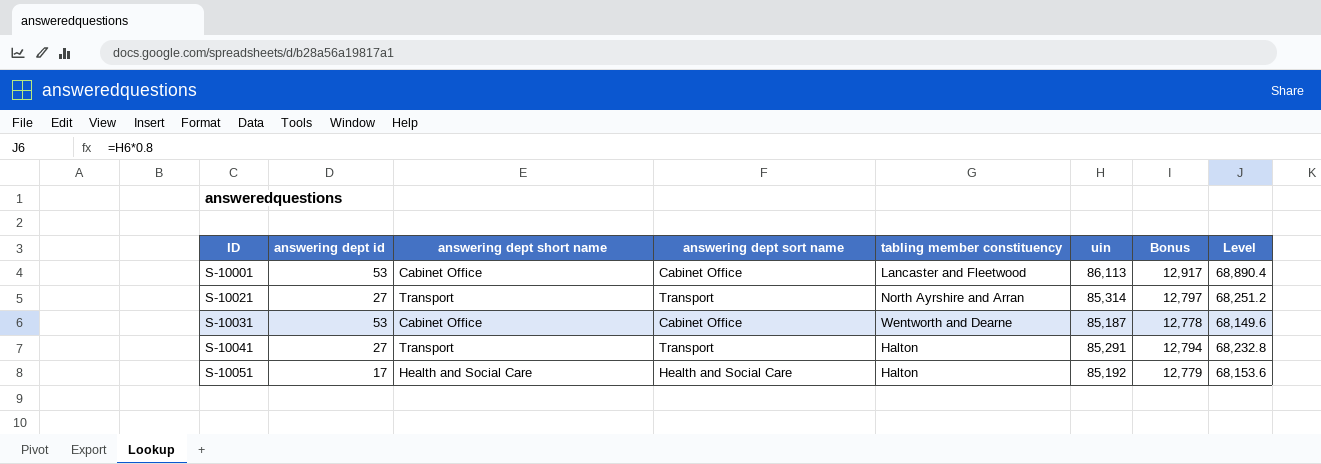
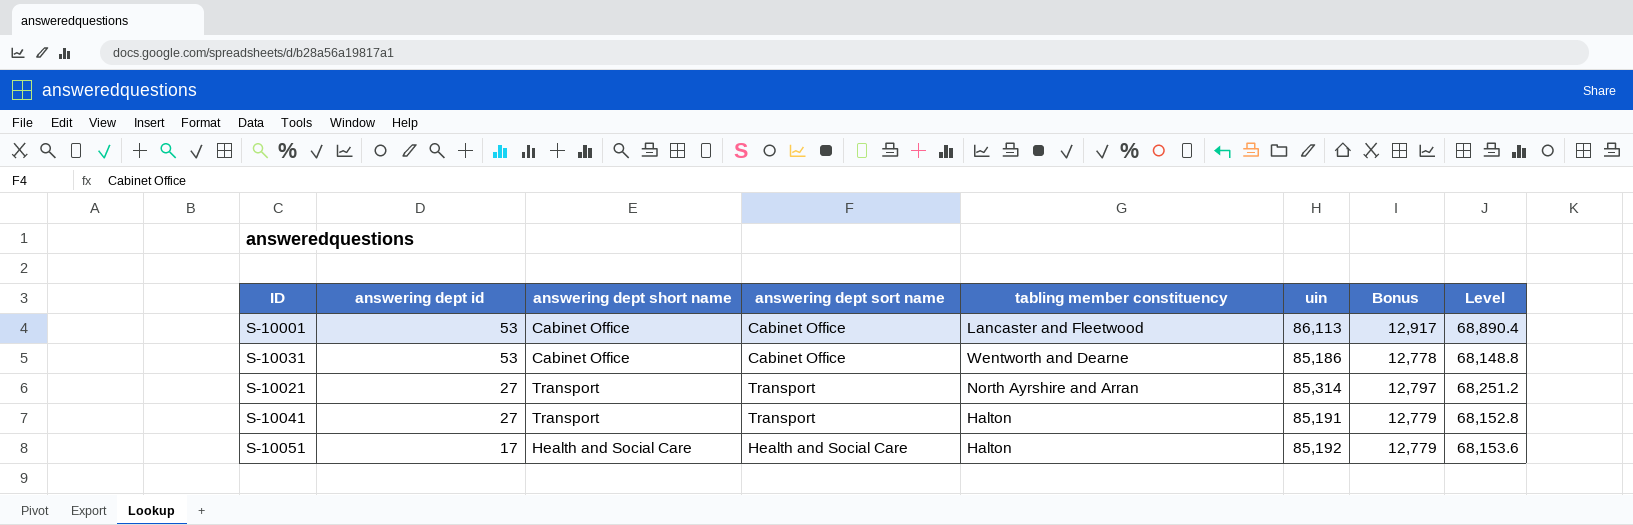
row order: ID ascending -> answering dept id descending
S-10031 | uin: 85,187 -> 85,186
S-10031 | Level: 68,149.6 -> 68,148.8
S-10041 | uin: 85,291 -> 85,191
S-10041 | Bonus: 12,794 -> 12,779
S-10041 | Level: 68,232.8 -> 68,152.8

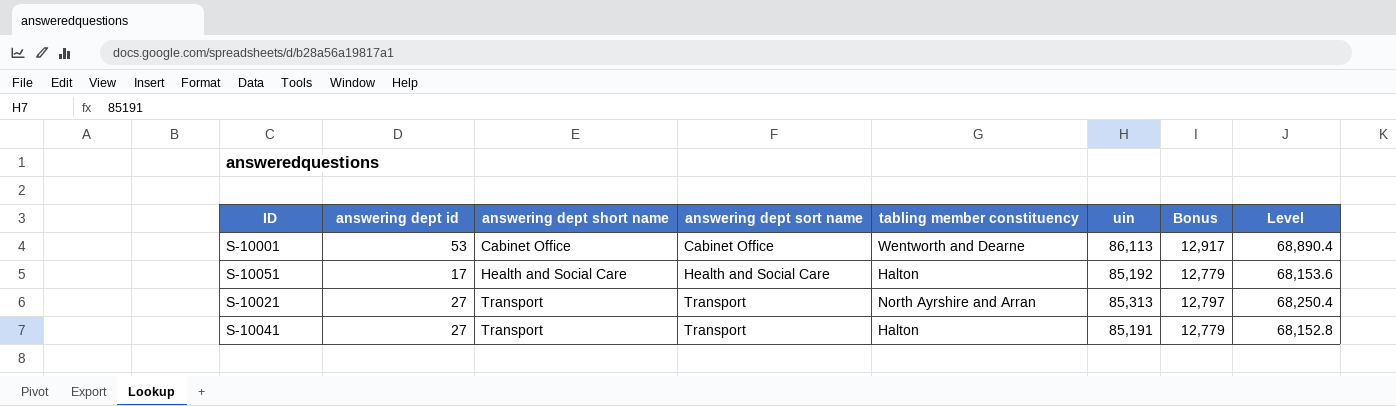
row order: answering dept id descending -> answering dept short name ascending
row S-10031: 53 | Cabinet Office | Cabinet Office | Wentworth and Dearne | 85,186 | 12,778 | 68,148.8 -> none
S-10001 | tabling member constituency: Lancaster and Fleetwood -> Wentworth and Dearne
S-10021 | uin: 85,314 -> 85,313
S-10021 | Level: 68,251.2 -> 68,250.4

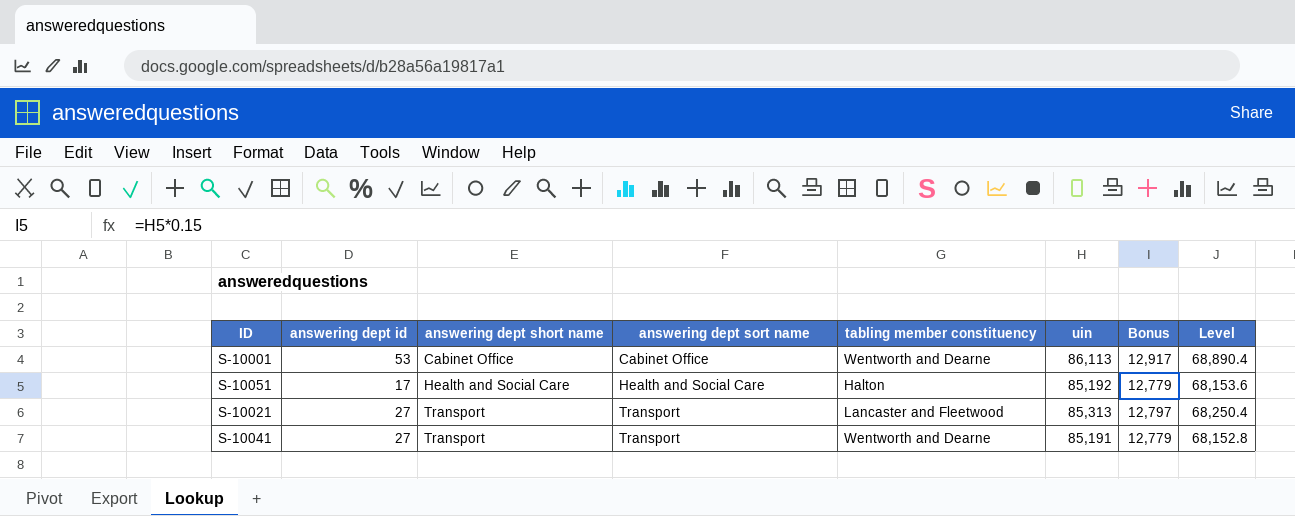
S-10021 | tabling member constituency: North Ayrshire and Arran -> Lancaster and Fleetwood
S-10041 | tabling member constituency: Halton -> Wentworth and Dearne

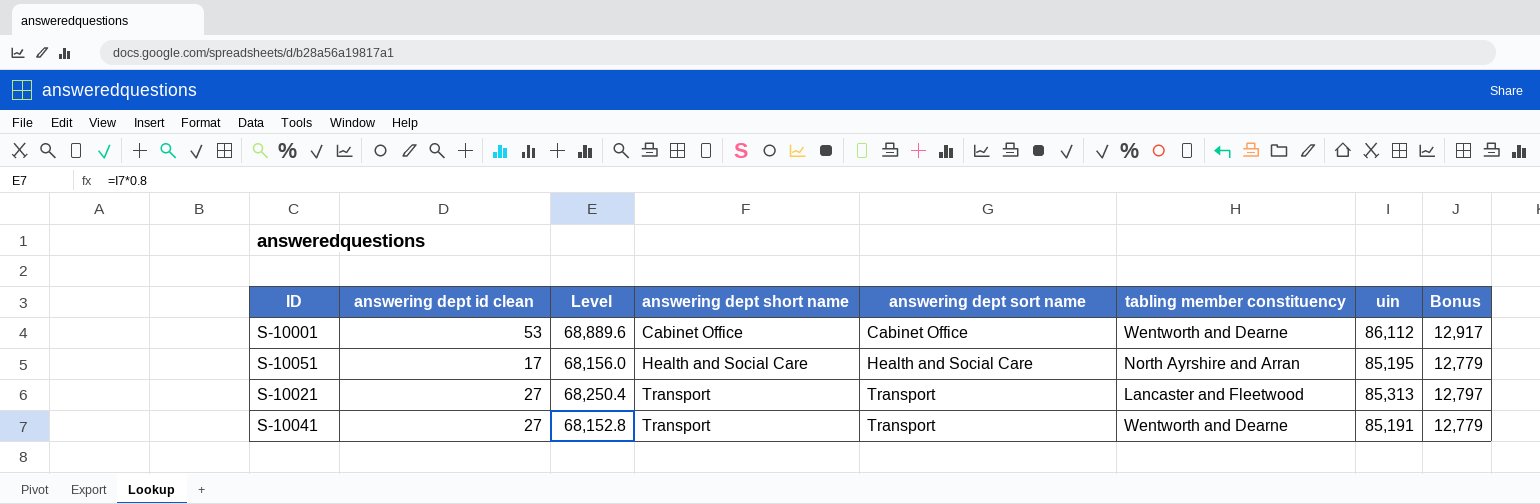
column name: answering dept id -> answering dept id clean
column Level | position: 8 -> 3
S-10001 | Level: 68,890.4 -> 68,889.6
S-10001 | uin: 86,113 -> 86,112
S-10051 | Level: 68,153.6 -> 68,156.0
S-10051 | tabling member constituency: Halton -> North Ayrshire and Arran
S-10051 | uin: 85,192 -> 85,195

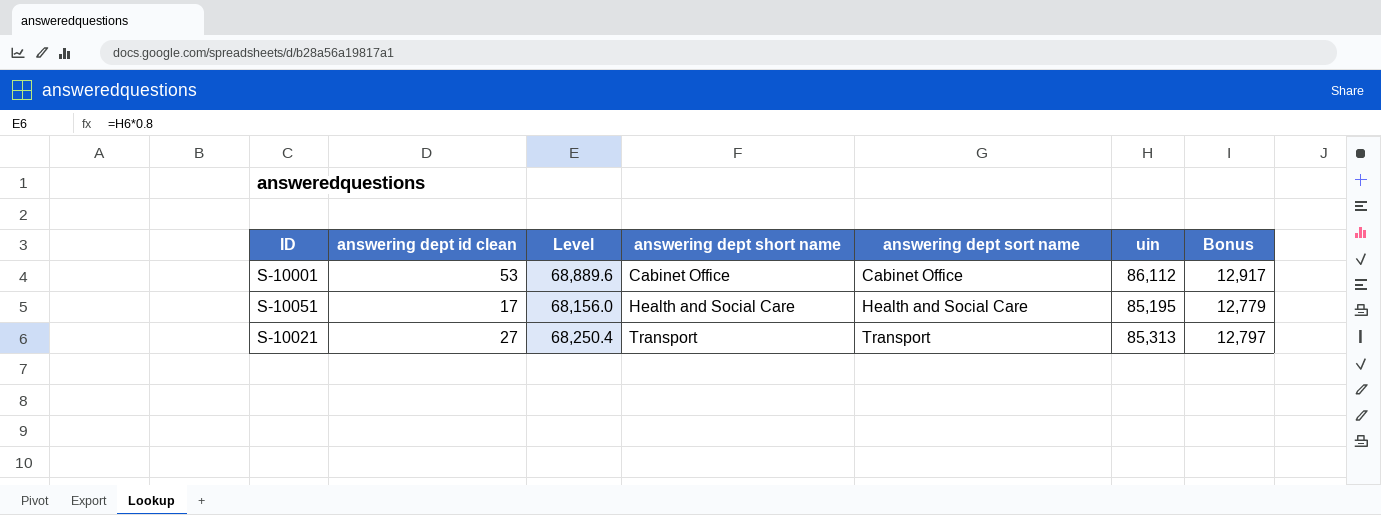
column tabling member constituency | position: 6 -> none
row S-10041: 27 | 68,152.8 | Transport | Transport | Wentworth and Dearne | 85,191 | 12,779 -> none

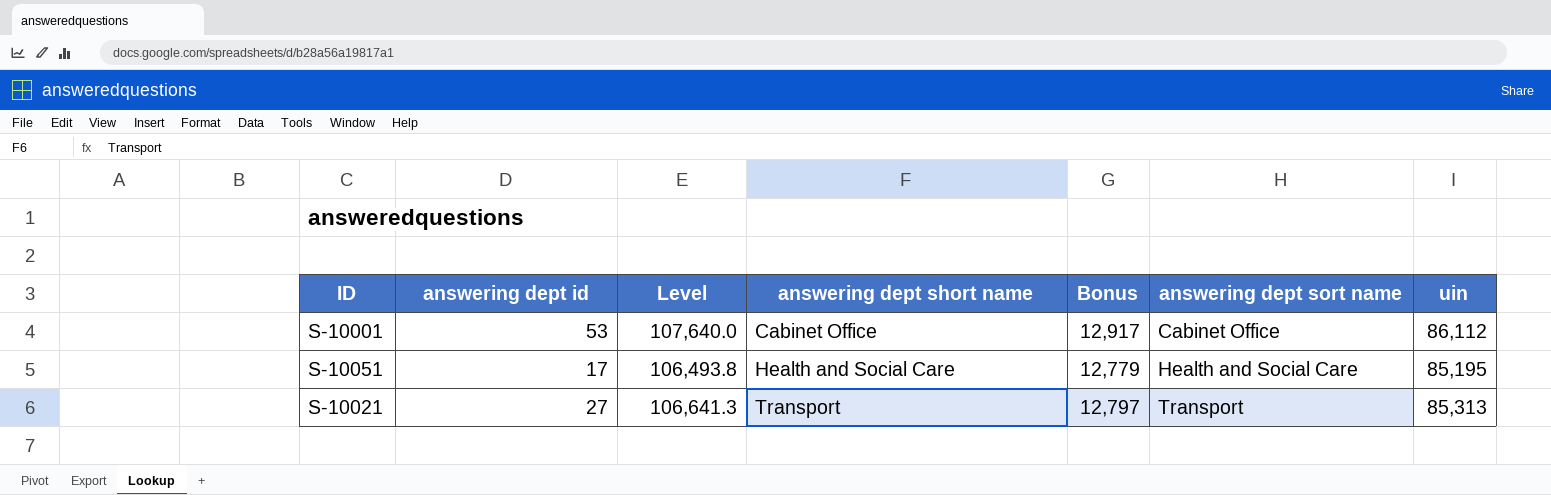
column name: answering dept id clean -> answering dept id
column Level | formula: [uin] * 0.8 -> [uin] * 1.25
column Bonus | position: 7 -> 5

